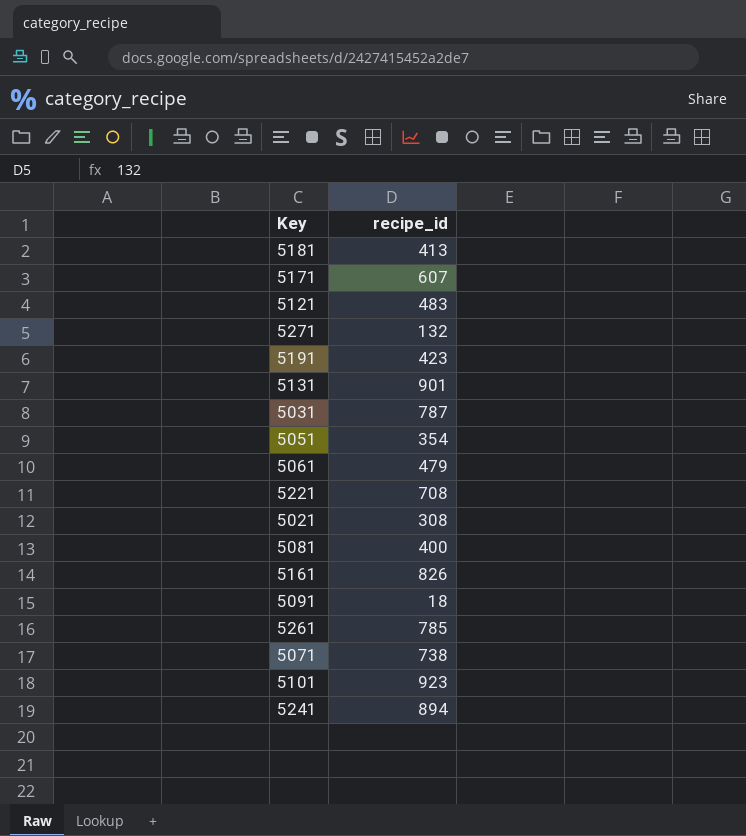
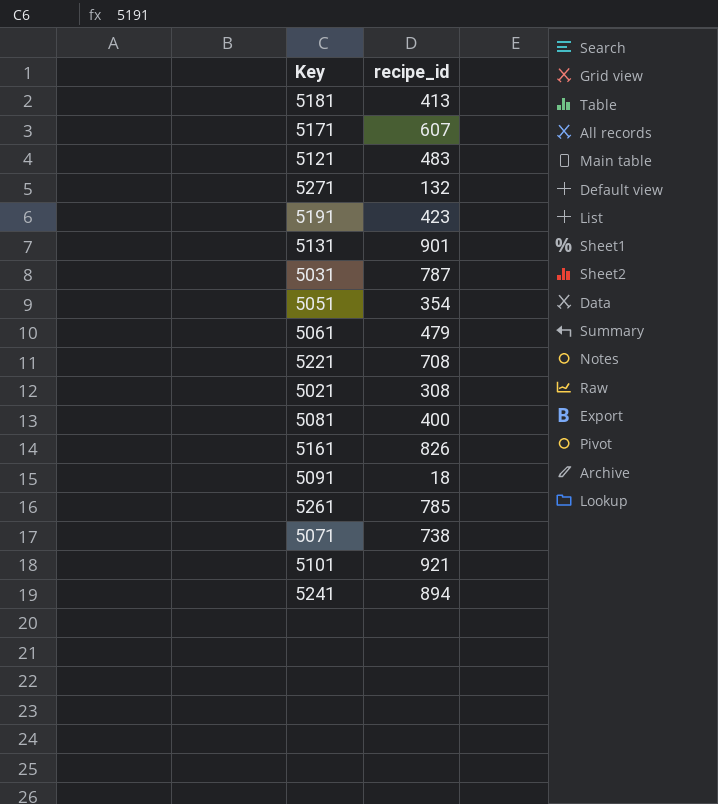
5101 | recipe_id: 923 -> 921

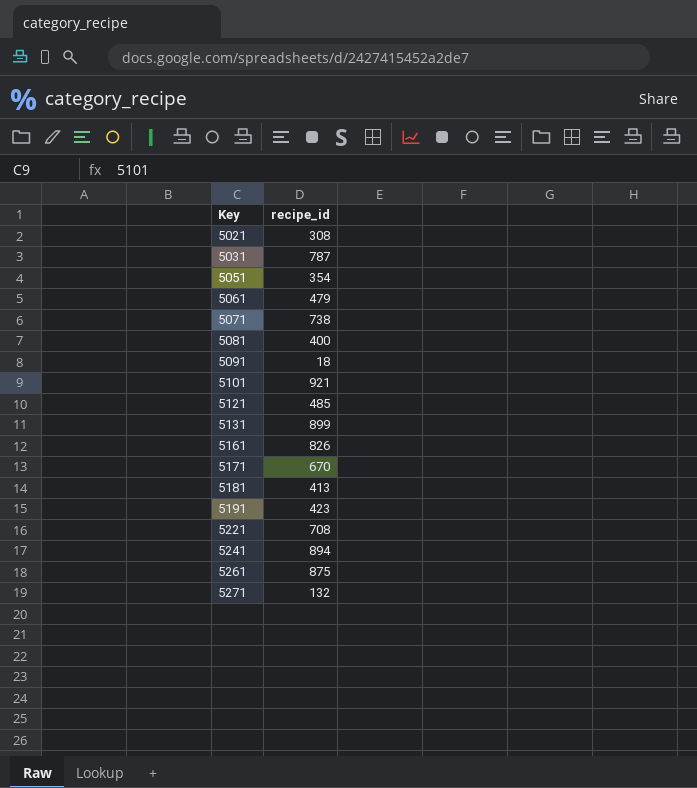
row order: none -> Key ascending
5121 | recipe_id: 483 -> 485
5131 | recipe_id: 901 -> 899
5171 | recipe_id: 607 -> 670
5261 | recipe_id: 785 -> 875

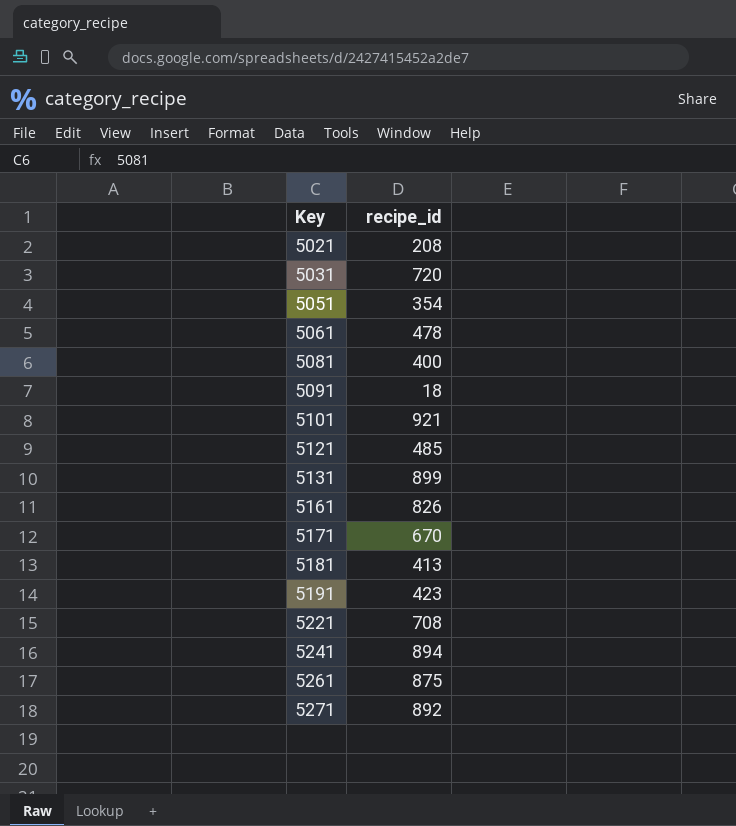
row 5071: 738 -> none
5021 | recipe_id: 308 -> 208
5031 | recipe_id: 787 -> 720
5061 | recipe_id: 479 -> 478
5271 | recipe_id: 132 -> 892

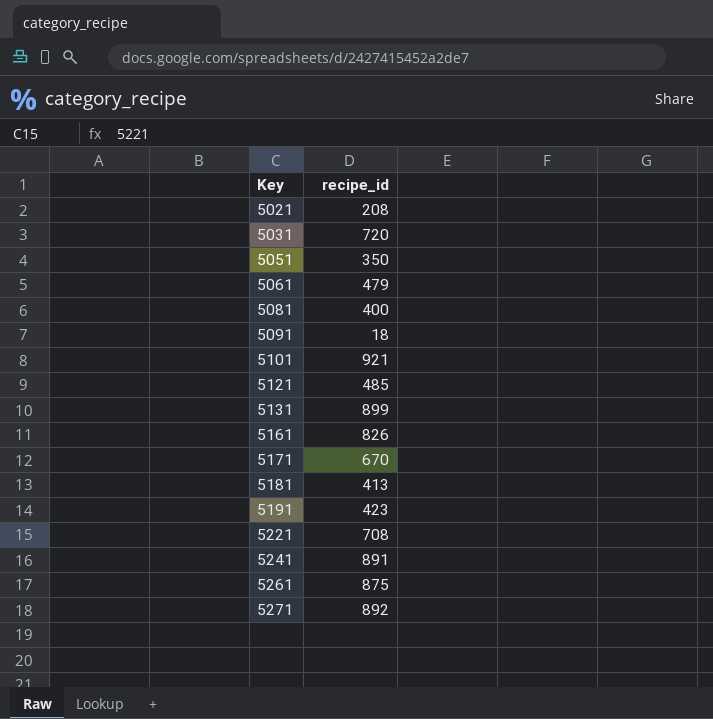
5051 | recipe_id: 354 -> 350
5061 | recipe_id: 478 -> 479
5241 | recipe_id: 894 -> 891

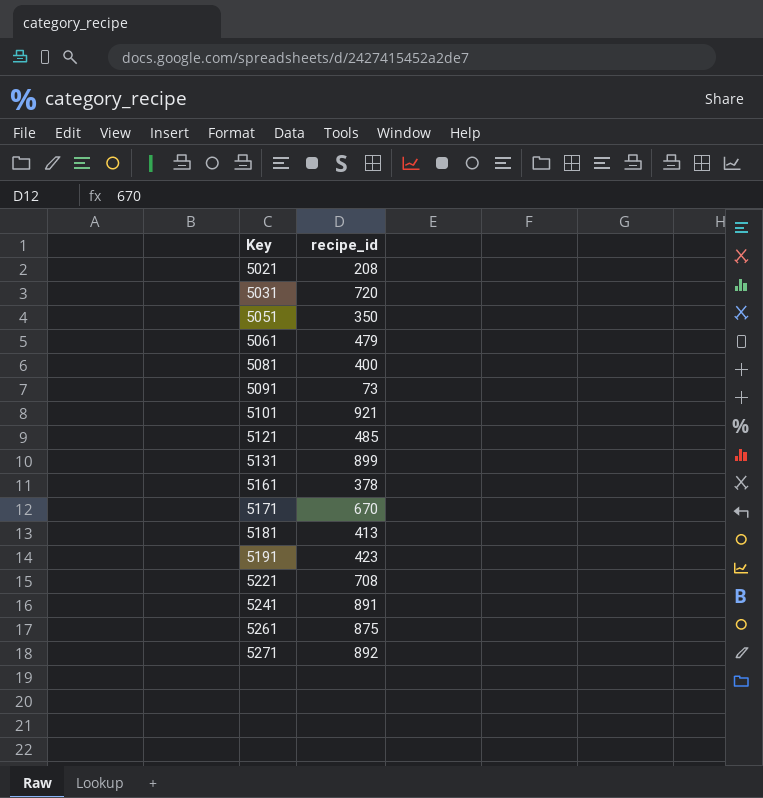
5091 | recipe_id: 18 -> 73
5161 | recipe_id: 826 -> 378

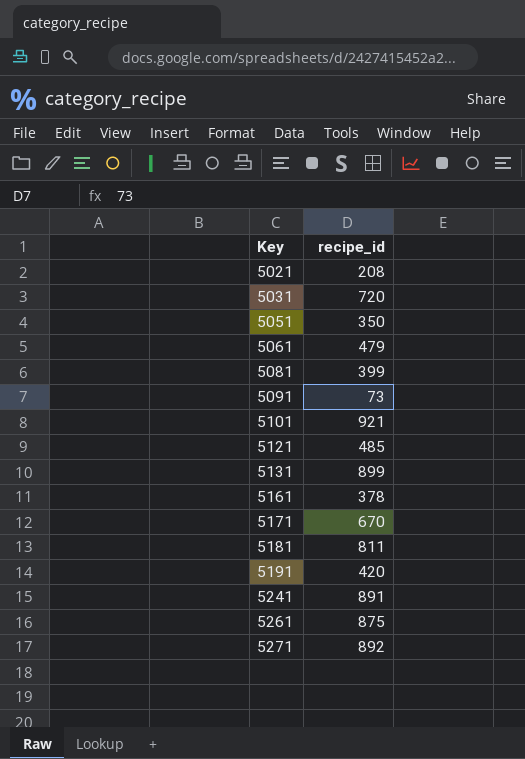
row 5221: 708 -> none
5081 | recipe_id: 400 -> 399
5181 | recipe_id: 413 -> 811
5191 | recipe_id: 423 -> 420

